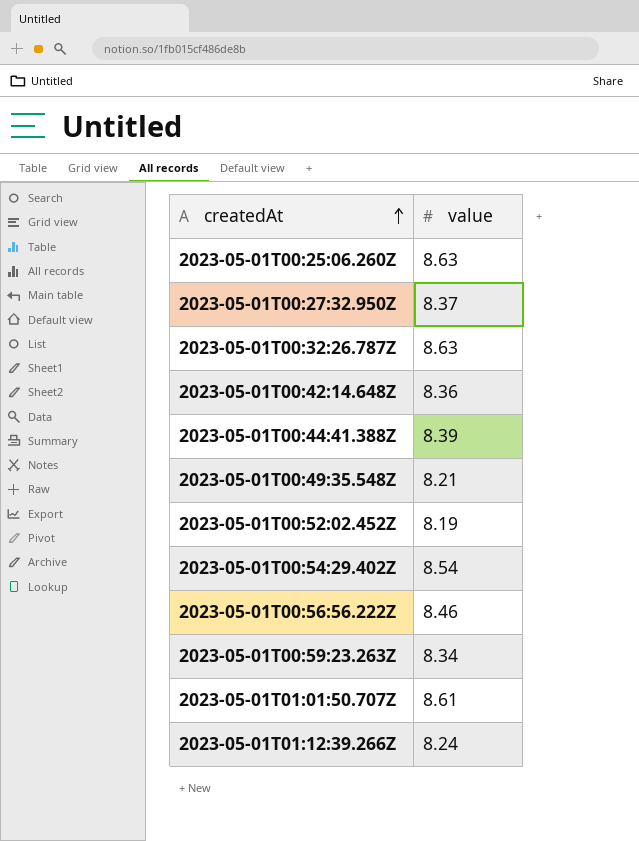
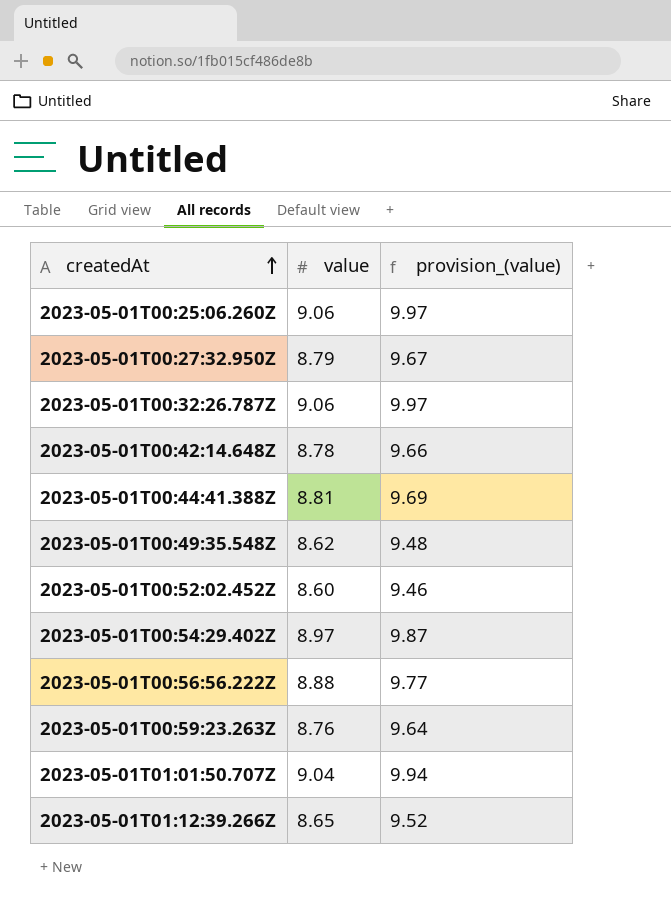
column provision_(value) | formula: none -> [value] * 1.1
2023-05-01T00:25:06.260Z | value: 8.63 -> 9.06
2023-05-01T00:27:32.950Z | value: 8.37 -> 8.79
2023-05-01T00:32:26.787Z | value: 8.63 -> 9.06
2023-05-01T00:42:14.648Z | value: 8.36 -> 8.78
2023-05-01T00:44:41.388Z | value: 8.39 -> 8.81
2023-05-01T00:49:35.548Z | value: 8.21 -> 8.62
2023-05-01T00:52:02.452Z | value: 8.19 -> 8.60
2023-05-01T00:54:29.402Z | value: 8.54 -> 8.97
2023-05-01T00:56:56.222Z | value: 8.46 -> 8.88
2023-05-01T00:59:23.263Z | value: 8.34 -> 8.76
2023-05-01T01:01:50.707Z | value: 8.61 -> 9.04
2023-05-01T01:12:39.266Z | value: 8.24 -> 8.65

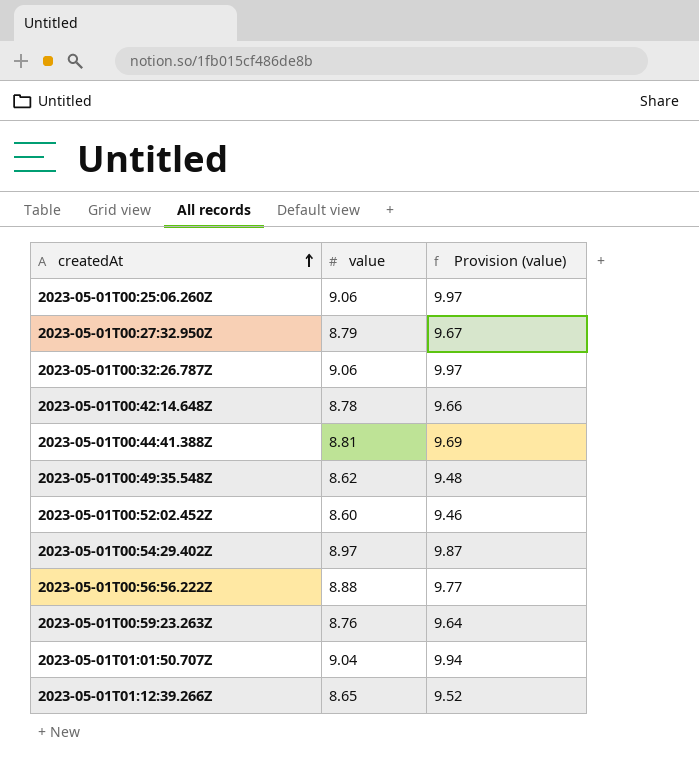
column name: provision_(value) -> Provision (value)

